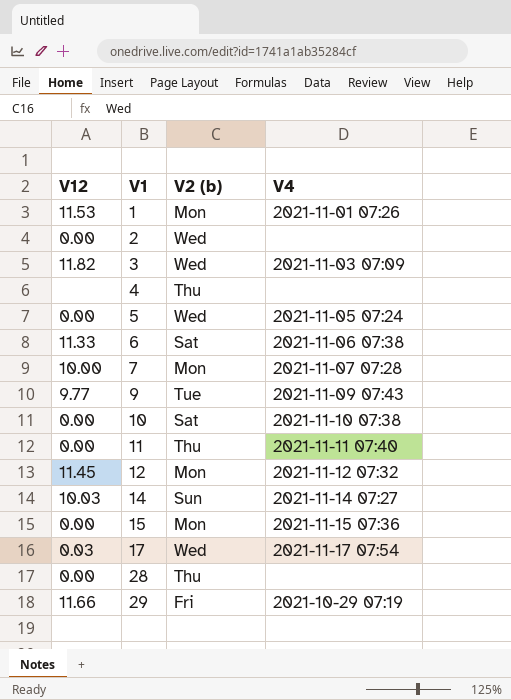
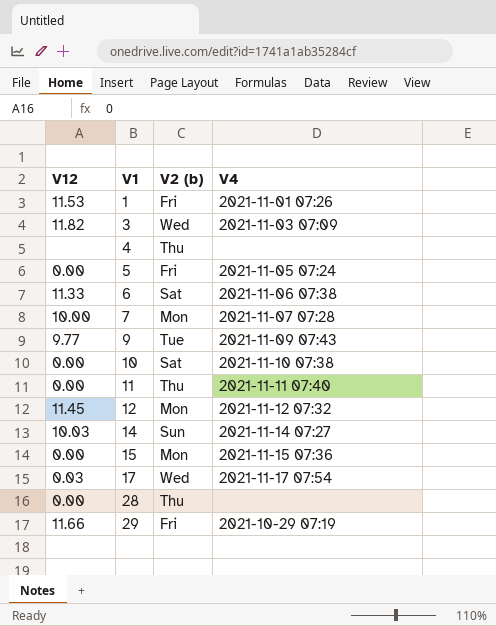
row 2: 0.00 | Wed | none -> none
1 | V2 (b): Mon -> Fri
5 | V2 (b): Wed -> Fri

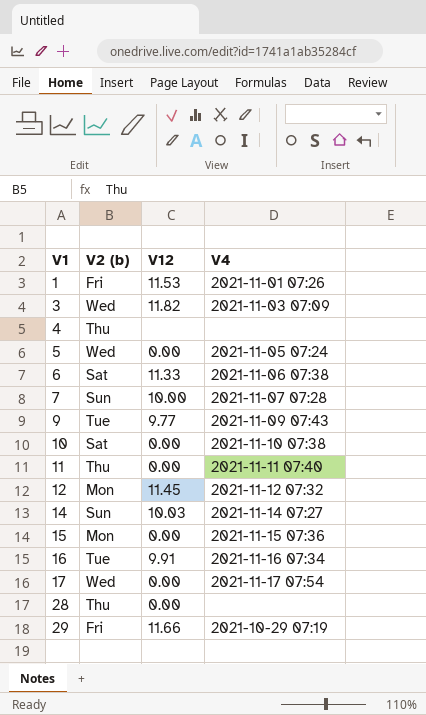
column V12 | position: 1 -> 3
5 | V2 (b): Fri -> Wed
7 | V2 (b): Mon -> Sun
row 16: none -> Tue | 9.91 | 2021-11-16 07:34
17 | V12: 0.03 -> 0.00

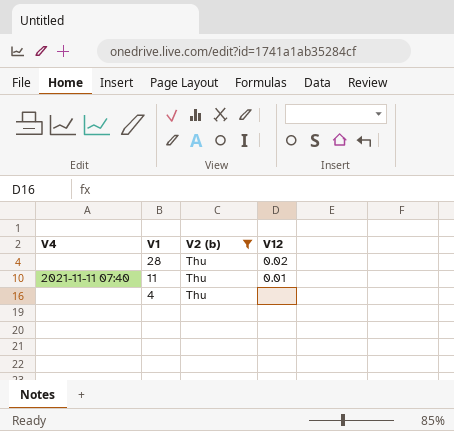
filter: none -> V2 (b) = Thu
row order: V1 ascending -> V1 descending
column V4 | position: 4 -> 1
28 | V12: 0.00 -> 0.02
11 | V12: 0.00 -> 0.01

